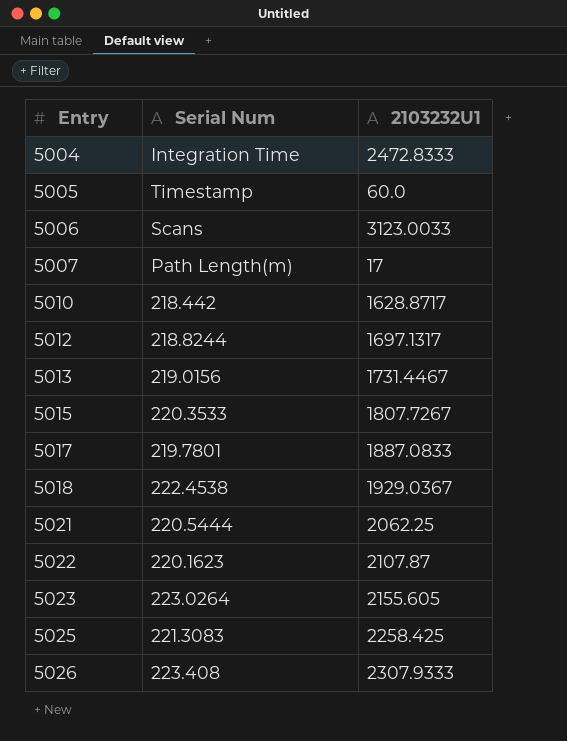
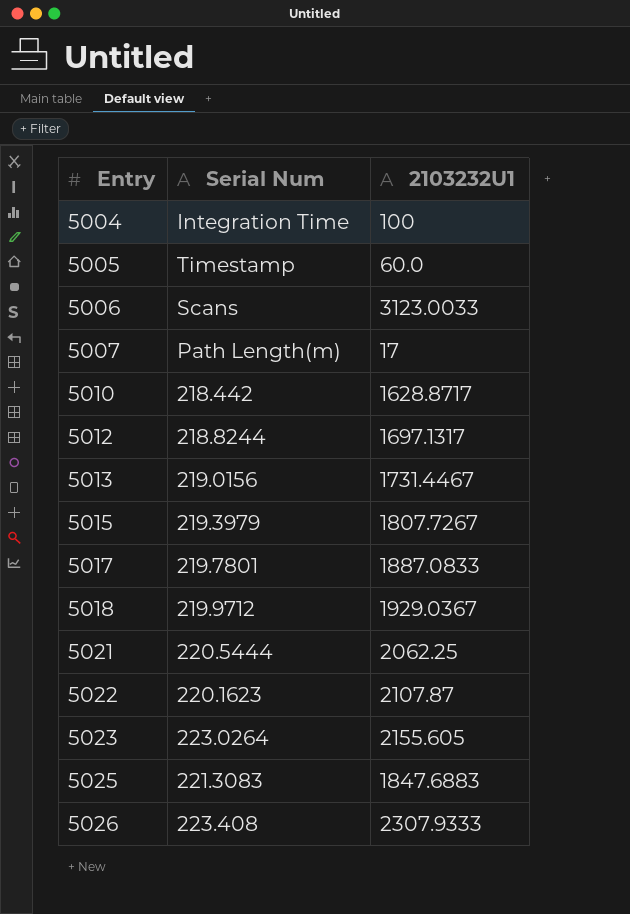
5004 | 2103232U1: 2472.8333 -> 100
5015 | Serial Num: 220.3533 -> 219.3979
5018 | Serial Num: 222.4538 -> 219.9712
5025 | 2103232U1: 2258.425 -> 1847.6883

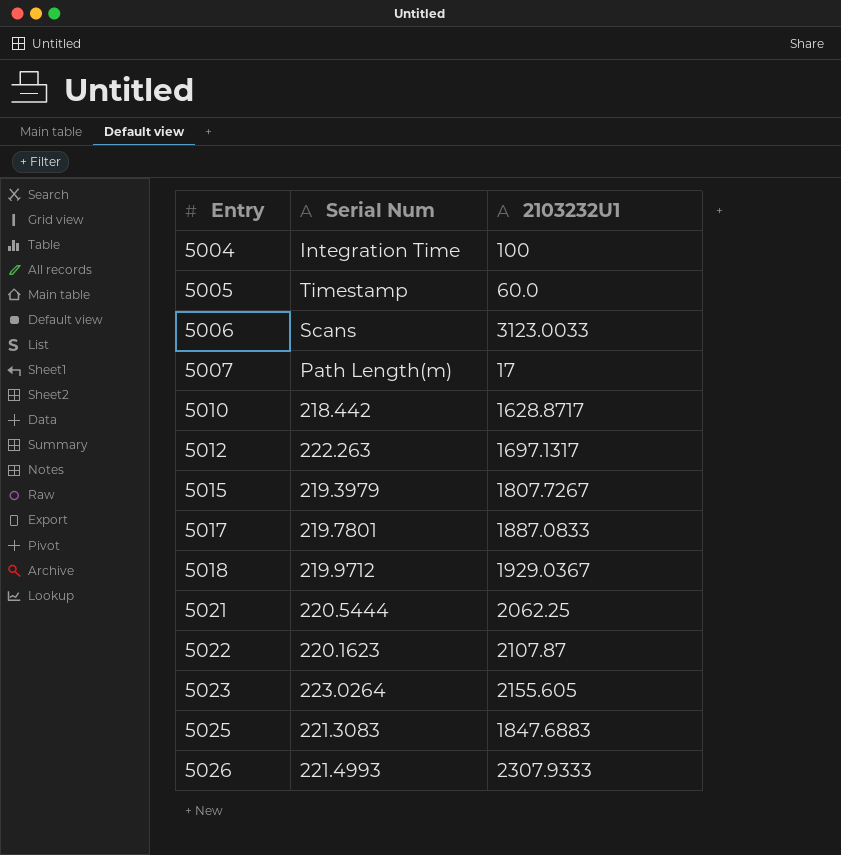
row 5013: 219.0156 | 1731.4467 -> none
5012 | Serial Num: 218.8244 -> 222.263
5026 | Serial Num: 223.408 -> 221.4993

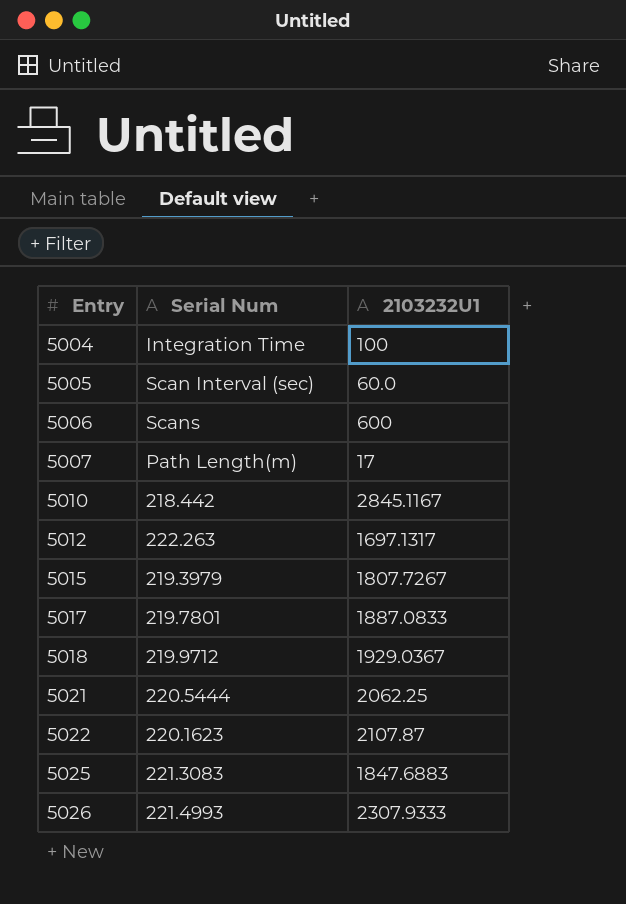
row 5023: 223.0264 | 2155.605 -> none
5005 | Serial Num: Timestamp -> Scan Interval (sec)
5006 | 2103232U1: 3123.0033 -> 600
5010 | 2103232U1: 1628.8717 -> 2845.1167

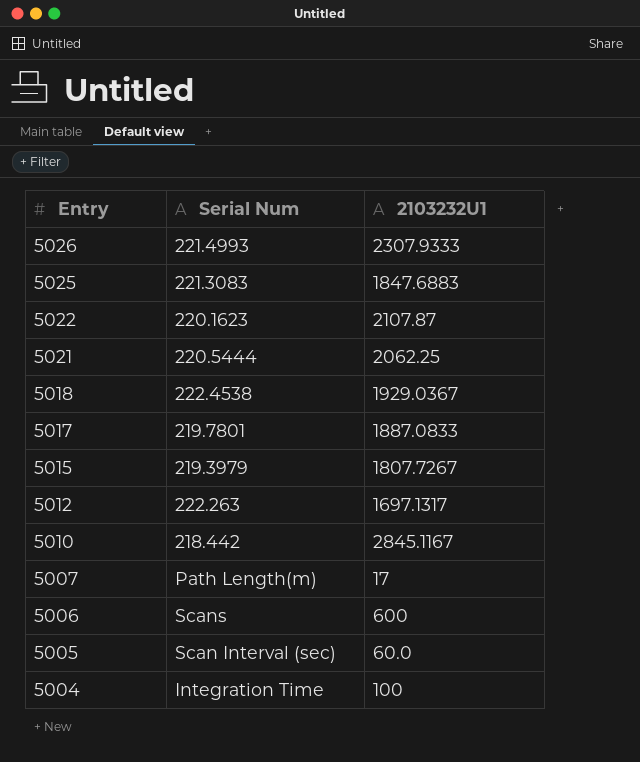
row order: Entry ascending -> Entry descending
5018 | Serial Num: 219.9712 -> 222.4538

